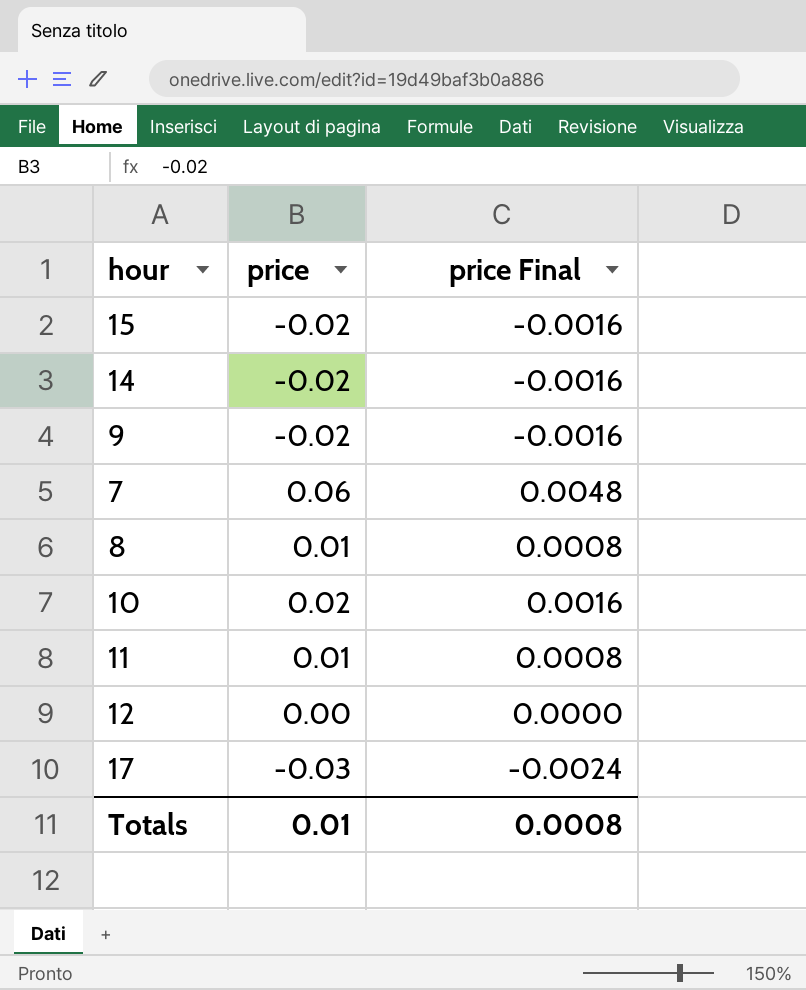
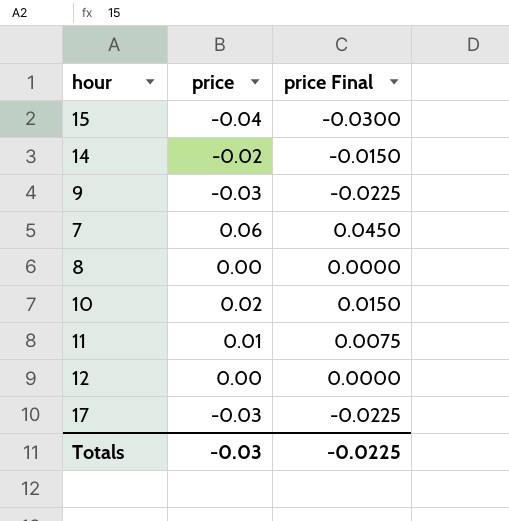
column price Final | formula: [price] * 0.08 -> [price] * 0.75
15 | price: -0.02 -> -0.04
9 | price: -0.02 -> -0.03
8 | price: 0.01 -> 0.00
Totals | price: 0.01 -> -0.03
Totals | price Final: 0.0008 -> -0.0225

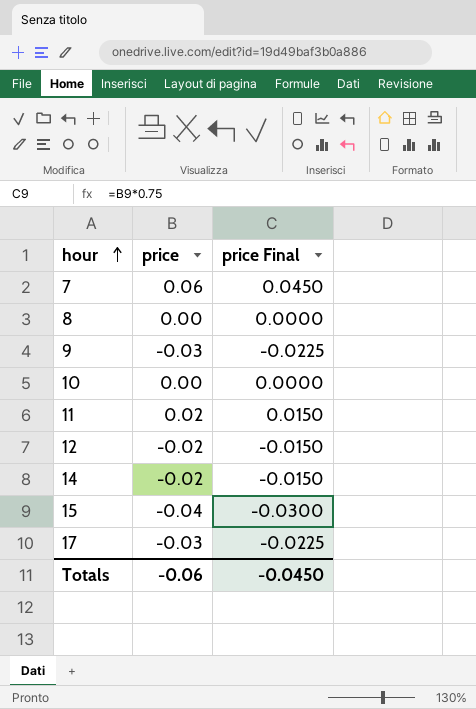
row order: none -> hour ascending
10 | price: 0.02 -> 0.00
10 | price Final: 0.0150 -> 0.0000
11 | price: 0.01 -> 0.02
11 | price Final: 0.0075 -> 0.0150
12 | price: 0.00 -> -0.02
12 | price Final: 0.0000 -> -0.0150
Totals | price: -0.03 -> -0.06
Totals | price Final: -0.0225 -> -0.0450

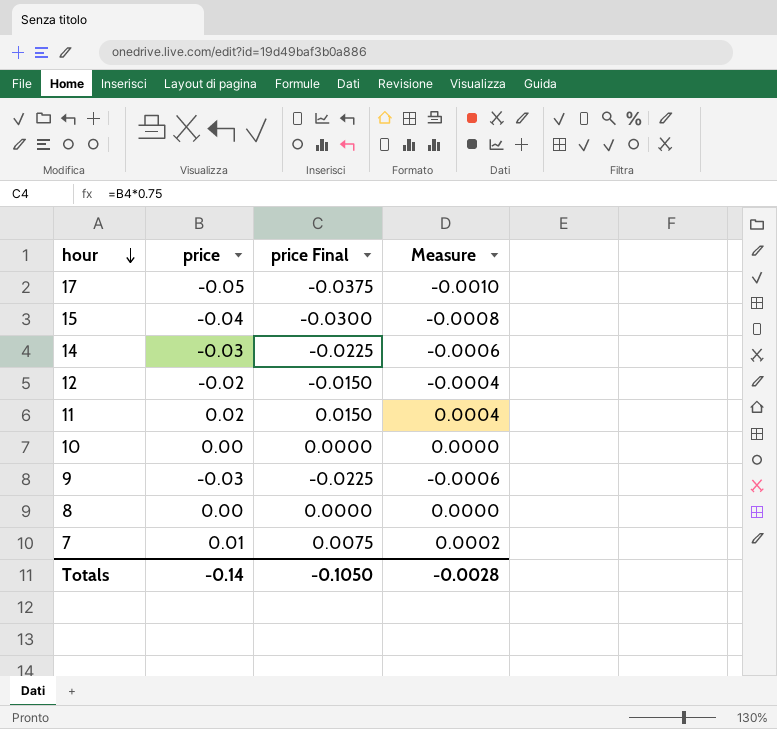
row order: hour ascending -> hour descending
column Measure | formula: none -> [price] * 0.02
17 | price: -0.03 -> -0.05
17 | price Final: -0.0225 -> -0.0375
14 | price: -0.02 -> -0.03
14 | price Final: -0.0150 -> -0.0225
7 | price: 0.06 -> 0.01
7 | price Final: 0.0450 -> 0.0075
Totals | price: -0.06 -> -0.14
Totals | price Final: -0.0450 -> -0.1050

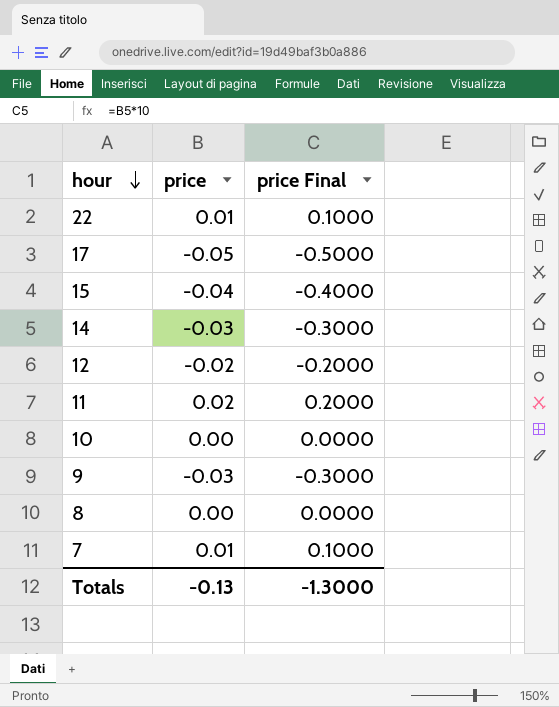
column Measure | formula: [price] * 0.02 -> none
column price Final | formula: [price] * 0.75 -> [price] * 10
row 22: none -> 0.01 | 0.1000
Totals | price: -0.14 -> -0.13
Totals | price Final: -0.1050 -> -1.3000

